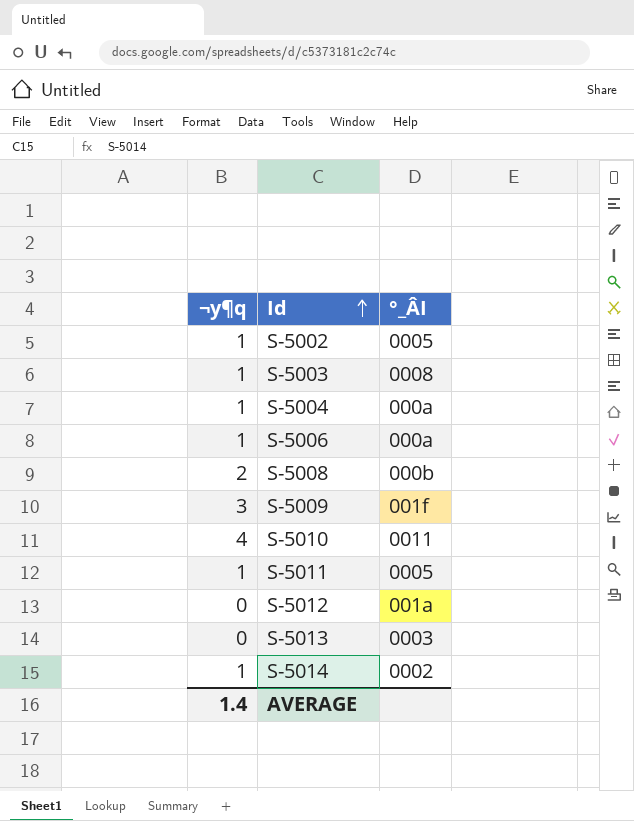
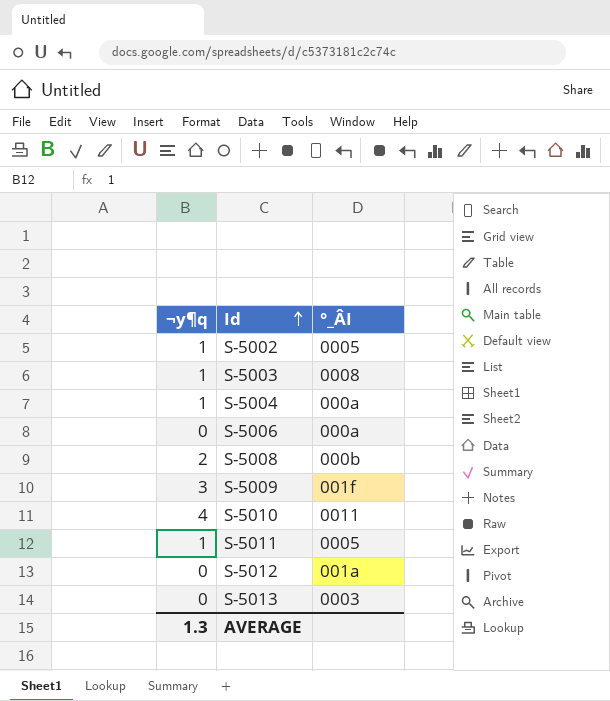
row S-5014: 1 | 0002 -> none
S-5006 | ¬y¶q: 1 -> 0
AVERAGE | ¬y¶q: 1.4 -> 1.3

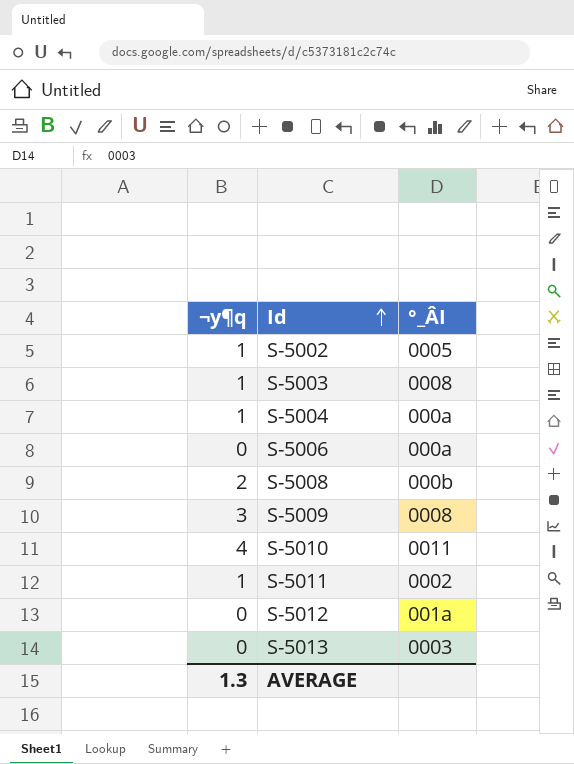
S-5009 | °_ÂI: 001f -> 0008
S-5011 | °_ÂI: 0005 -> 0002

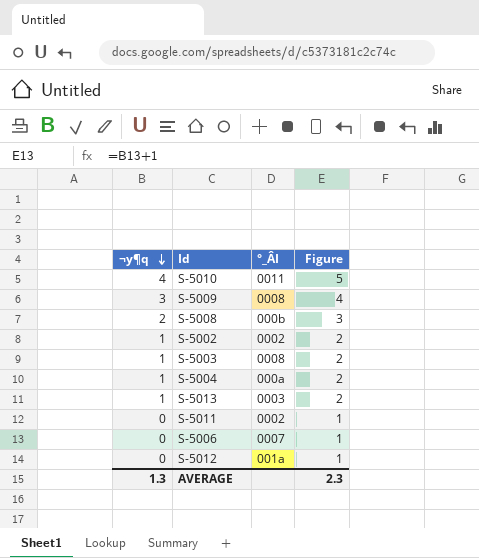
row order: Id ascending -> ¬y¶q descending
column Figure | formula: none -> [¬y¶q] + 1
S-5002 | °_ÂI: 0005 -> 0002
S-5013 | ¬y¶q: 0 -> 1
S-5011 | ¬y¶q: 1 -> 0
S-5006 | °_ÂI: 000a -> 0007

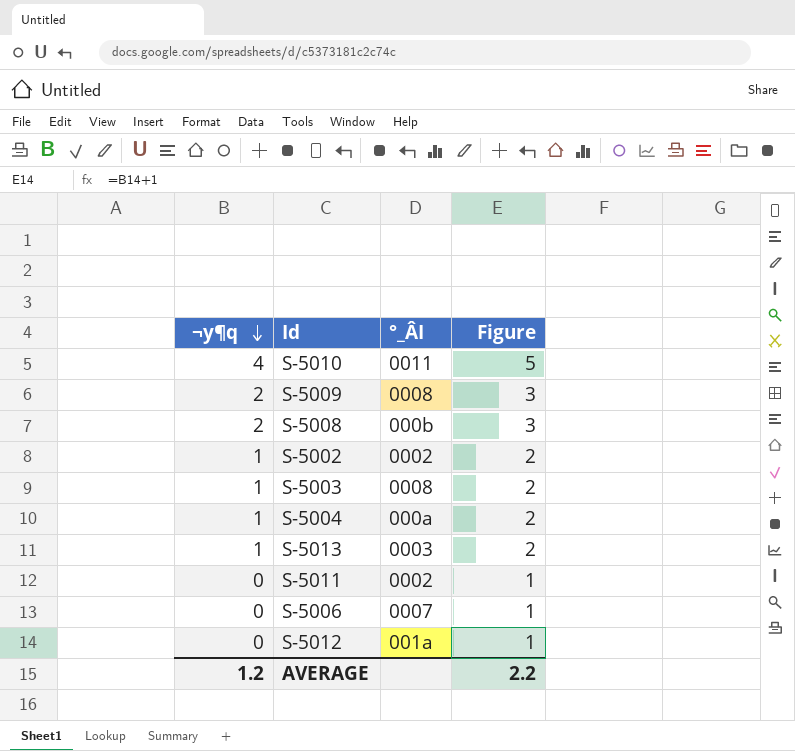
S-5009 | ¬y¶q: 3 -> 2
S-5009 | Figure: 4 -> 3
AVERAGE | ¬y¶q: 1.3 -> 1.2
AVERAGE | Figure: 2.3 -> 2.2

